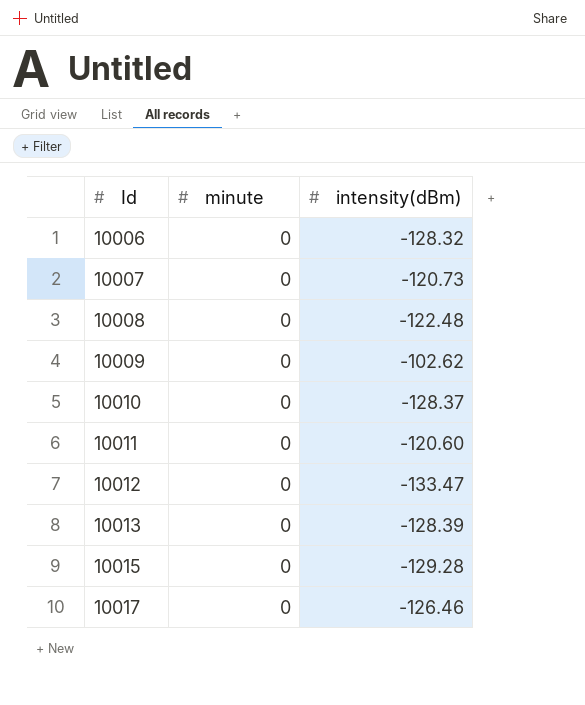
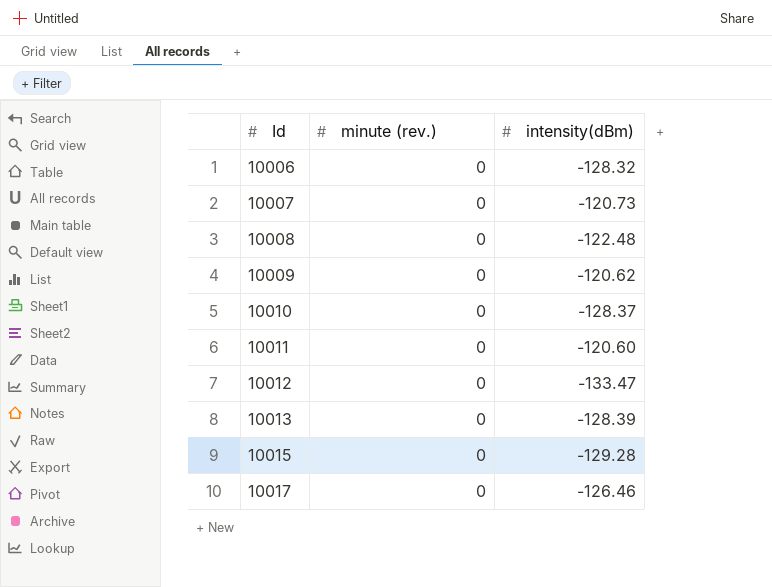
column name: minute -> minute (rev.)
10009 | intensity(dBm): -102.62 -> -120.62

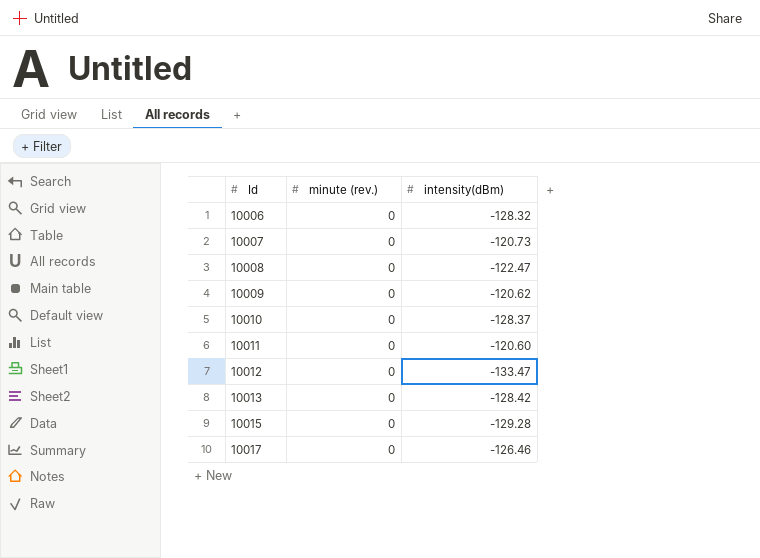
10008 | intensity(dBm): -122.48 -> -122.47
10013 | intensity(dBm): -128.39 -> -128.42

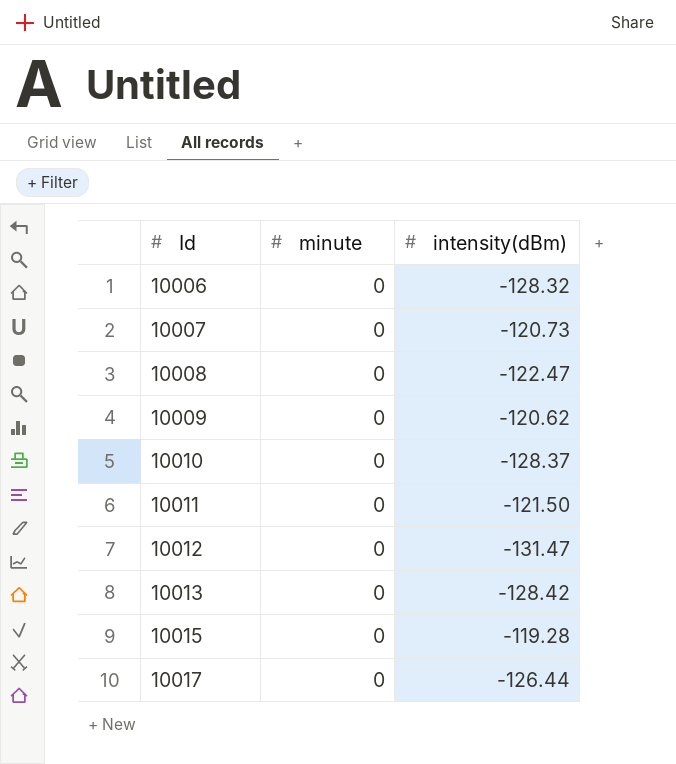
column name: minute (rev.) -> minute
10011 | intensity(dBm): -120.60 -> -121.50
10012 | intensity(dBm): -133.47 -> -131.47
10015 | intensity(dBm): -129.28 -> -119.28
10017 | intensity(dBm): -126.46 -> -126.44

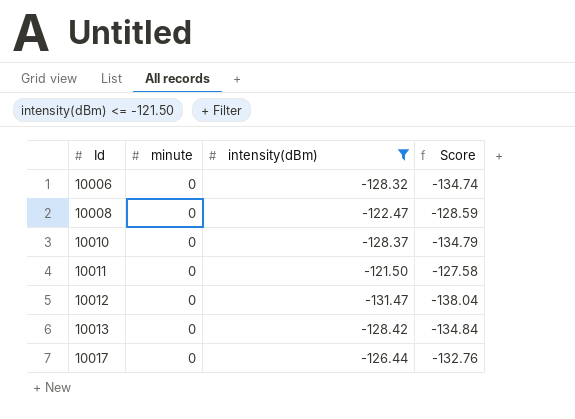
filter: none -> intensity(dBm) <= -121.50
column Score | formula: none -> [intensity(dBm)] * 1.05

